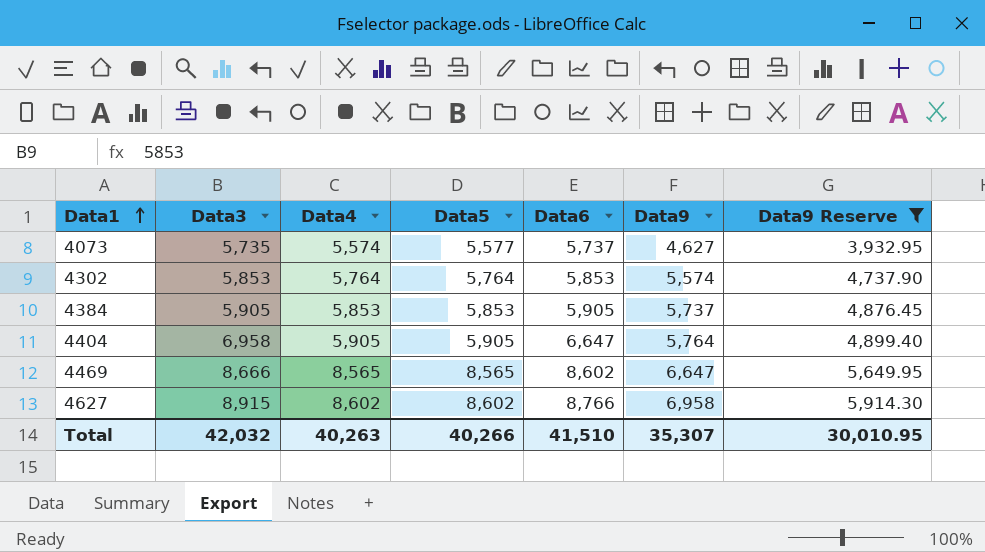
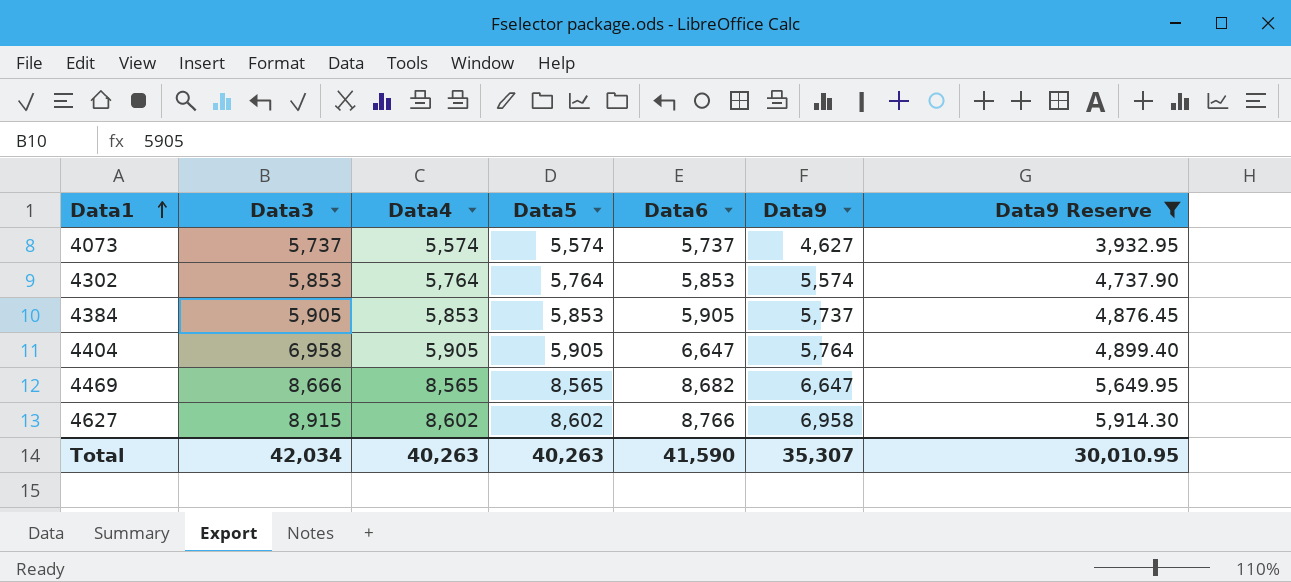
4073 | Data3: 5,735 -> 5,737
4073 | Data5: 5,577 -> 5,574
4469 | Data6: 8,602 -> 8,682
Total | Data3: 42,032 -> 42,034
Total | Data5: 40,266 -> 40,263
Total | Data6: 41,510 -> 41,590

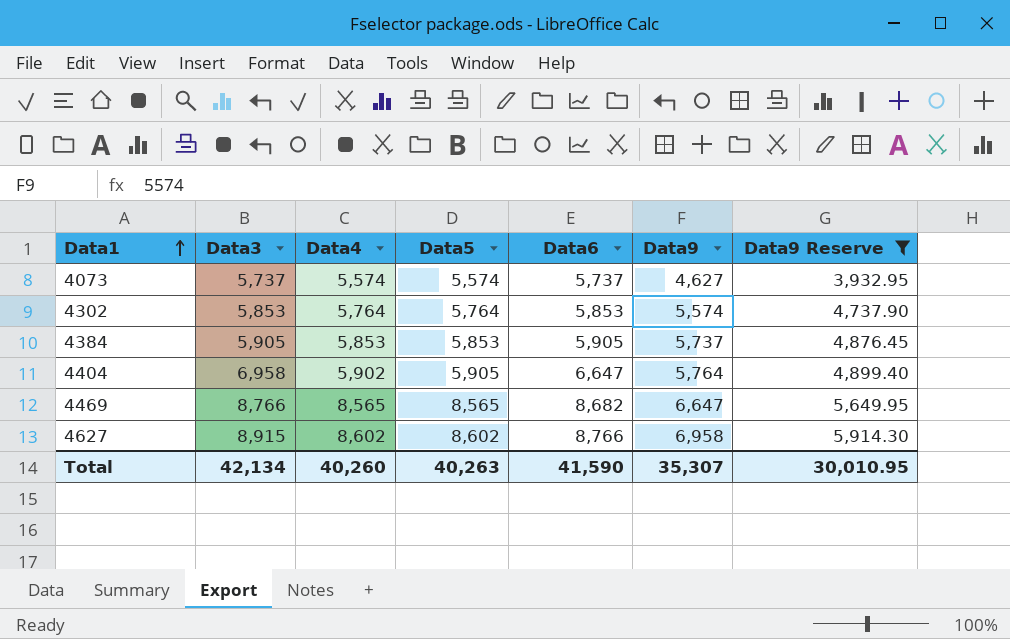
4404 | Data4: 5,905 -> 5,902
4469 | Data3: 8,666 -> 8,766
Total | Data3: 42,034 -> 42,134
Total | Data4: 40,263 -> 40,260

